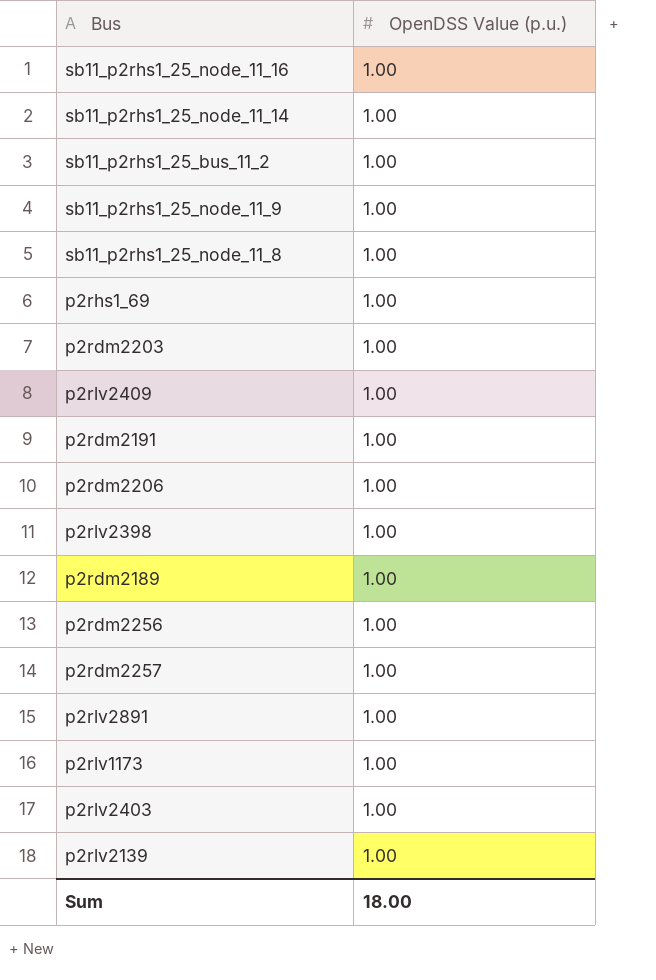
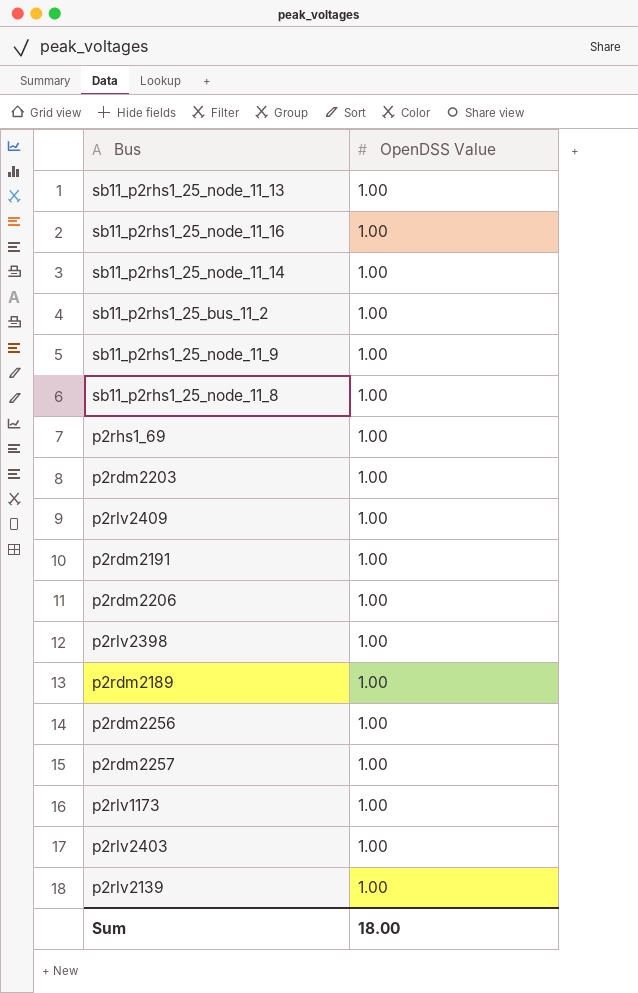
column name: OpenDSS Value (p.u.) -> OpenDSS Value
row p2rlv2891: 1.00 -> none
row sb11_p2rhs1_25_node_11_13: none -> 1.00

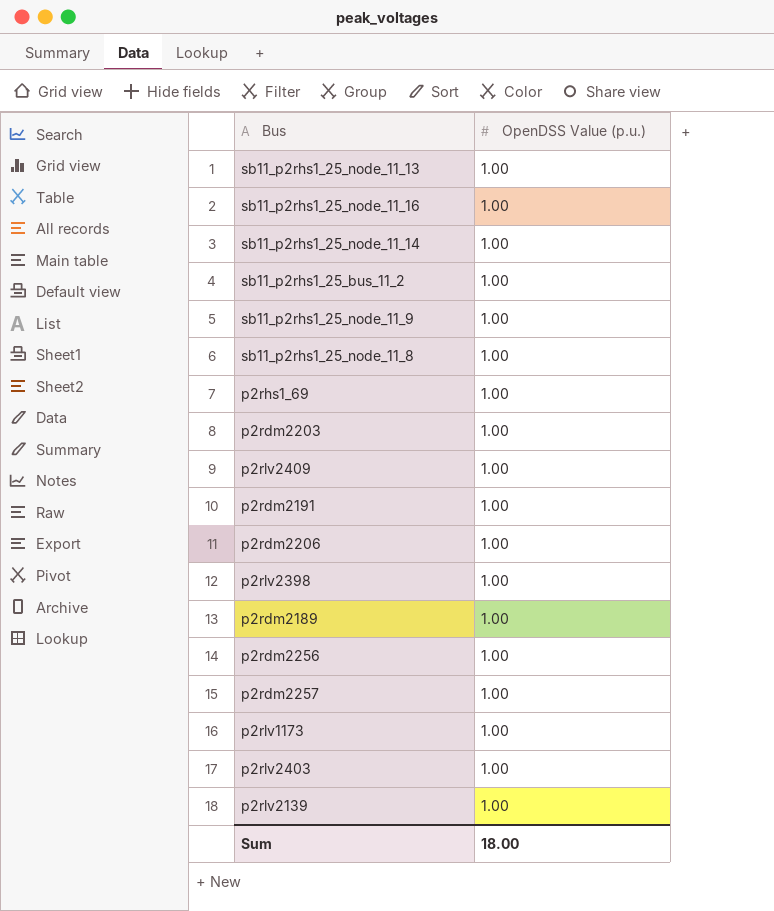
column name: OpenDSS Value -> OpenDSS Value (p.u.)

